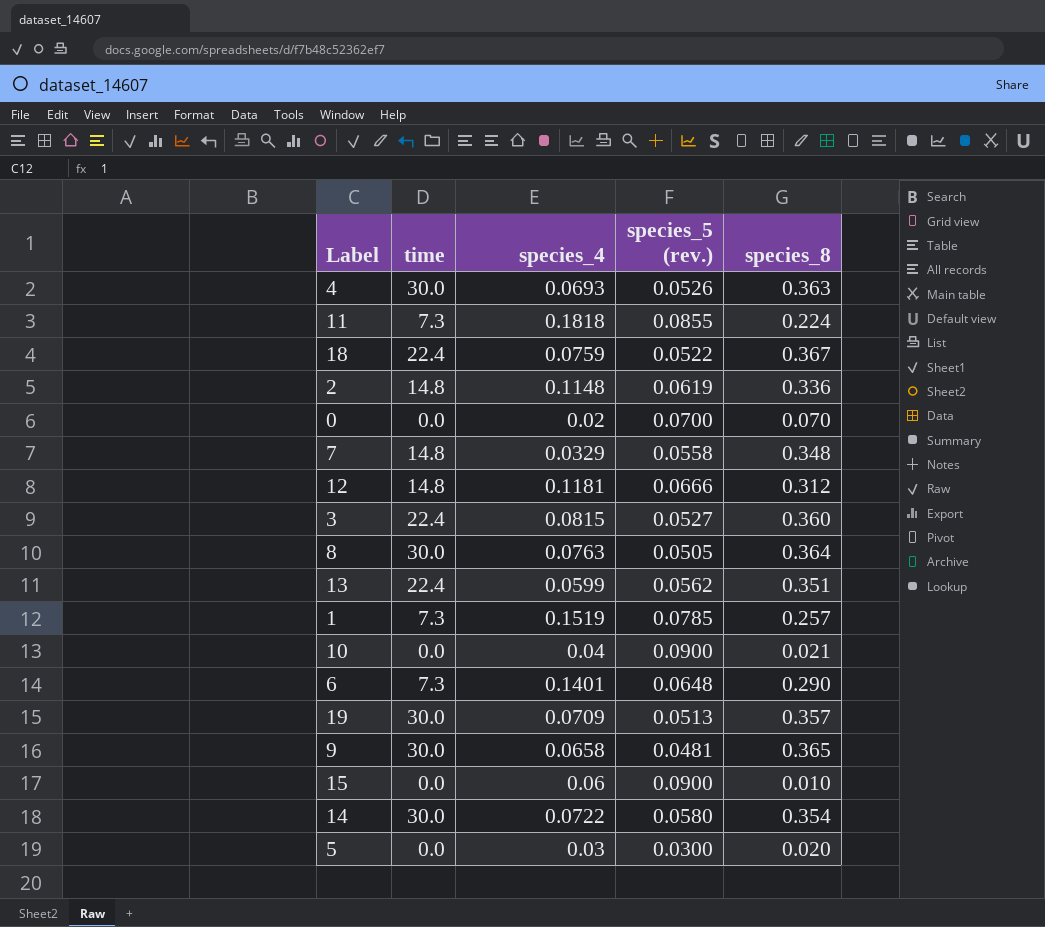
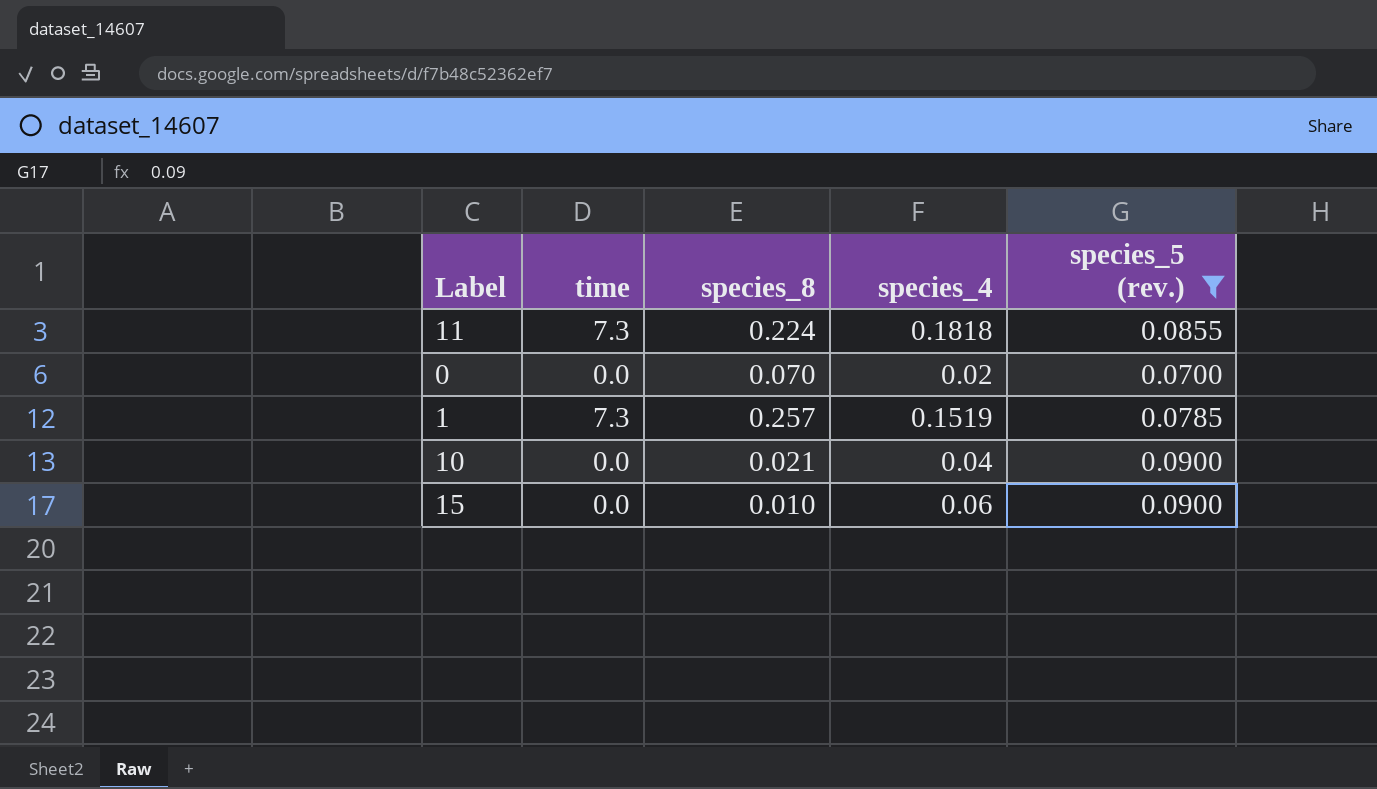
filter: none -> species_5 (rev.) >= 0.0700
column species_8 | position: 5 -> 3

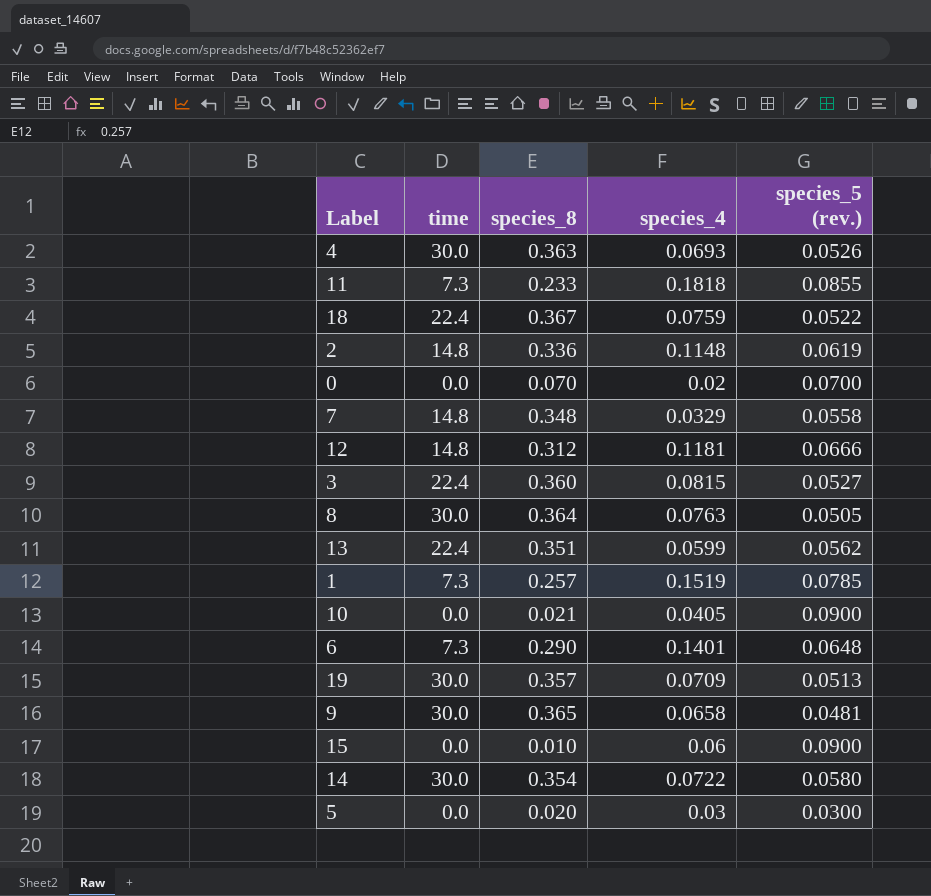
filter: species_5 (rev.) >= 0.0700 -> none
11 | species_8: 0.224 -> 0.233
10 | species_4: 0.04 -> 0.0405

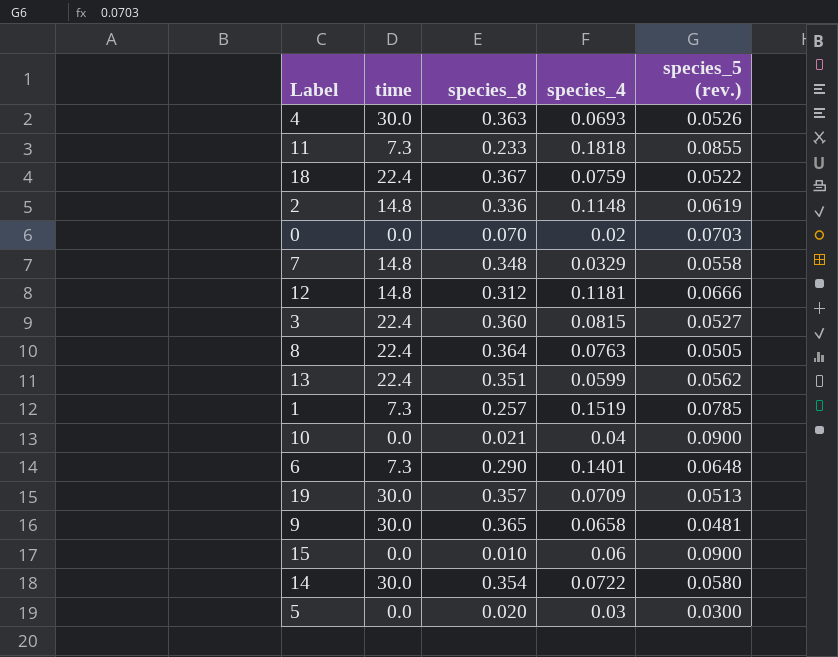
0 | species_5 (rev.): 0.0700 -> 0.0703
8 | time: 30.0 -> 22.4
10 | species_4: 0.0405 -> 0.04

